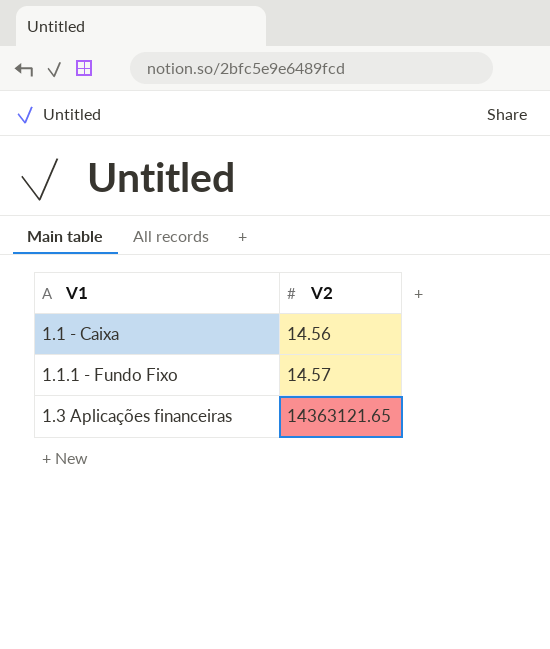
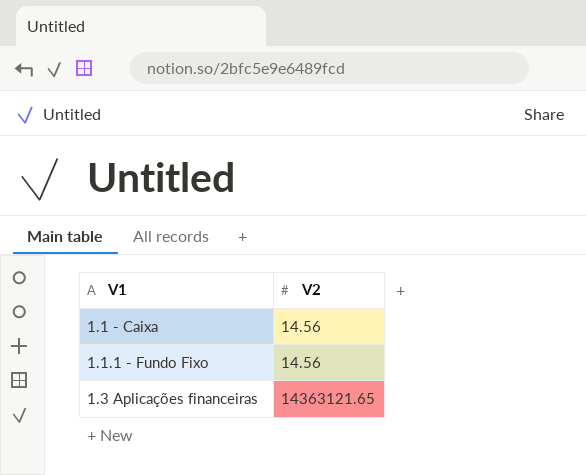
1.1.1 - Fundo Fixo | V2: 14.57 -> 14.56

